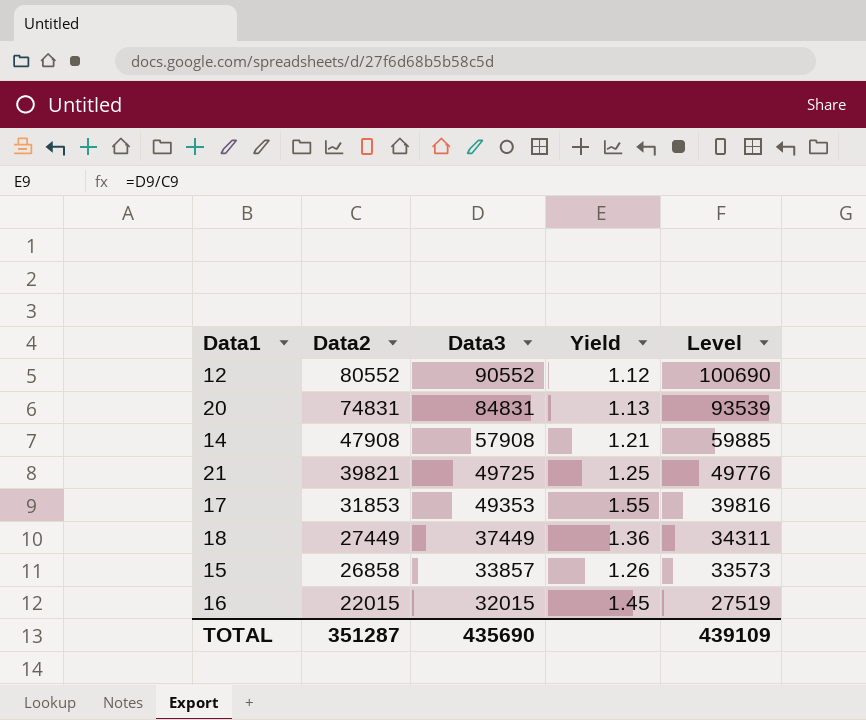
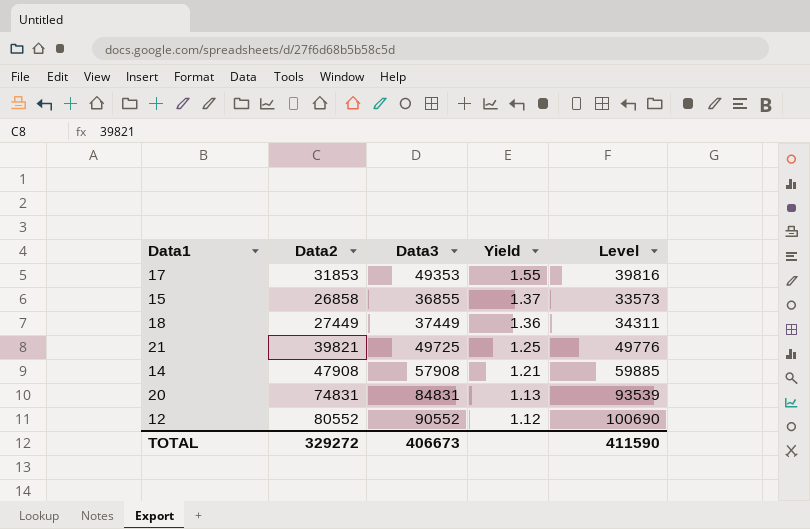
row order: Data2 descending -> Yield descending
row 16: 22015 | 32015 | 1.45 | 27519 -> none
15 | Data3: 33857 -> 36855
15 | Yield: 1.26 -> 1.37
TOTAL | Data2: 351287 -> 329272
TOTAL | Data3: 435690 -> 406673
TOTAL | Level: 439109 -> 411590

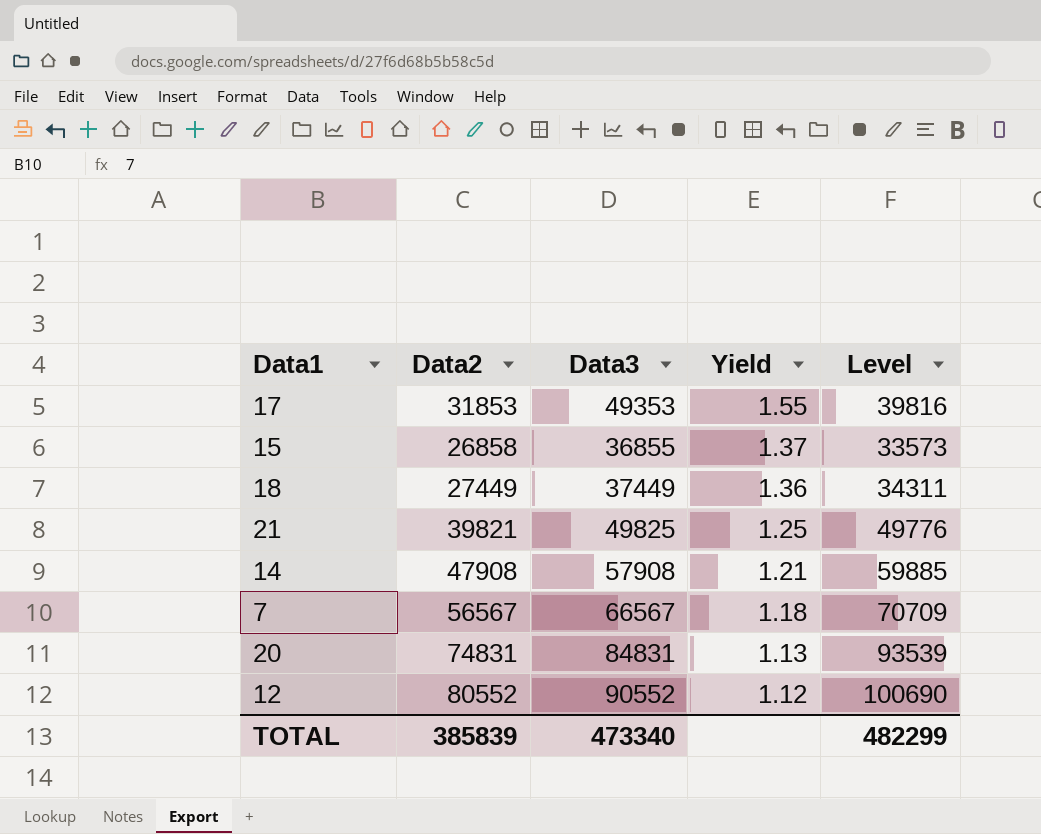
21 | Data3: 49725 -> 49825
row 7: none -> 56567 | 66567 | 1.18 | 70709
TOTAL | Data2: 329272 -> 385839
TOTAL | Data3: 406673 -> 473340
TOTAL | Level: 411590 -> 482299

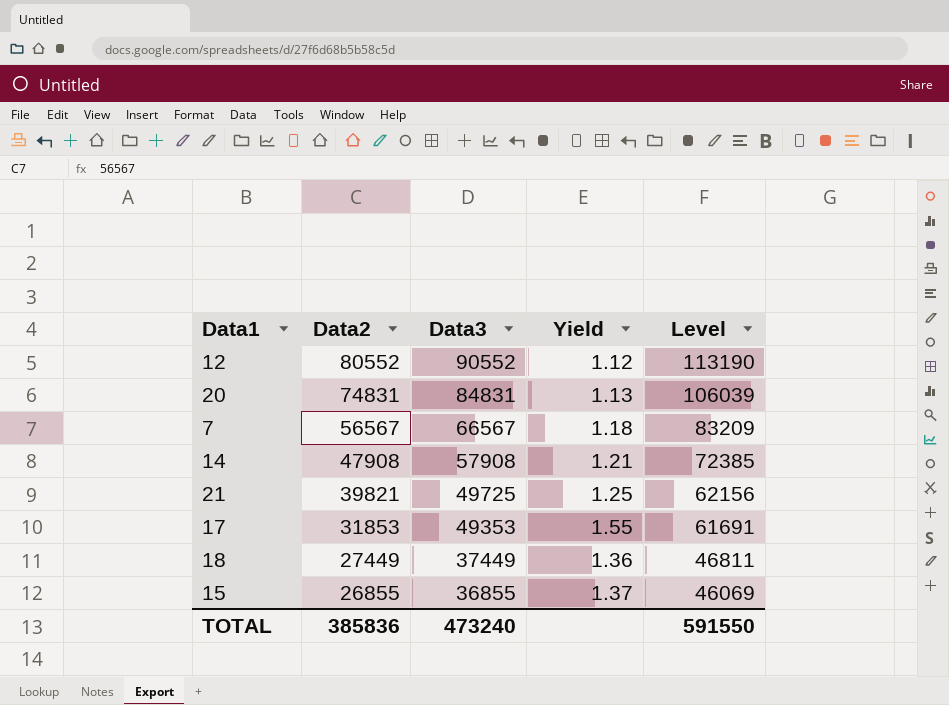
row order: Yield descending -> Data2 descending
column Level | formula: [Data2] * 1.25 -> [Data3] * 1.25
21 | Data3: 49825 -> 49725
15 | Data2: 26858 -> 26855
TOTAL | Data2: 385839 -> 385836
TOTAL | Data3: 473340 -> 473240
TOTAL | Level: 482299 -> 591550

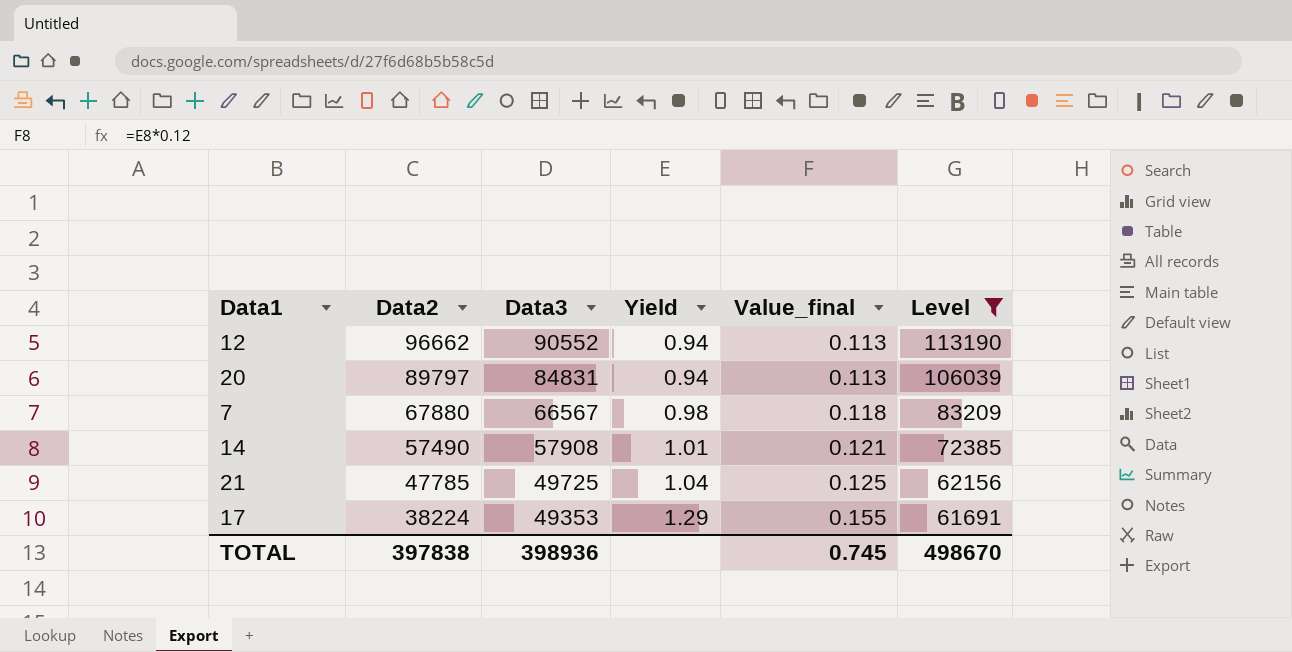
filter: none -> Level >= 61691
column Value_final | formula: none -> [Yield] * 0.12
12 | Data2: 80552 -> 96662
12 | Yield: 1.12 -> 0.94
20 | Data2: 74831 -> 89797
20 | Yield: 1.13 -> 0.94
7 | Data2: 56567 -> 67880
7 | Yield: 1.18 -> 0.98
14 | Data2: 47908 -> 57490
14 | Yield: 1.21 -> 1.01
21 | Data2: 39821 -> 47785
21 | Yield: 1.25 -> 1.04
17 | Data2: 31853 -> 38224
17 | Yield: 1.55 -> 1.29
TOTAL | Data2: 385836 -> 397838
TOTAL | Data3: 473240 -> 398936
TOTAL | Level: 591550 -> 498670

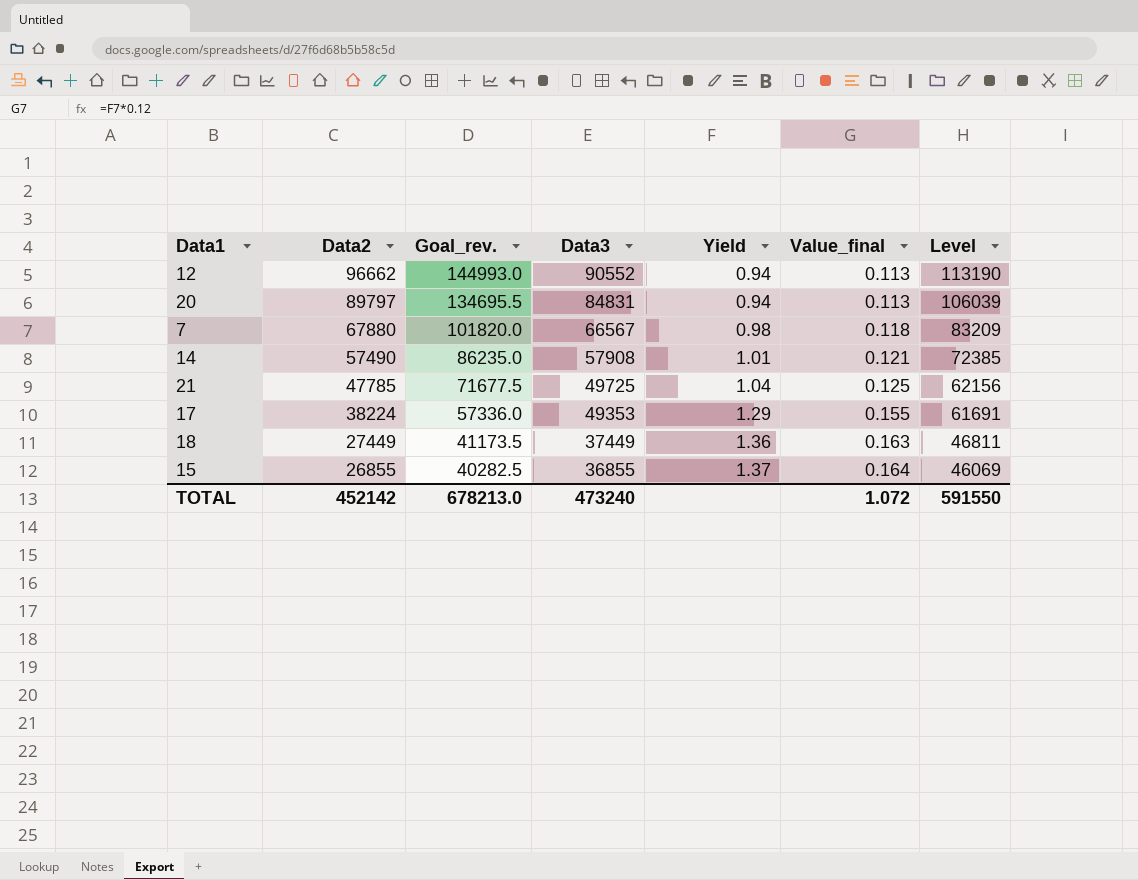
filter: Level >= 61691 -> none
column Goal_rev. | formula: none -> [Data2] * 1.5
TOTAL | Data2: 397838 -> 452142
TOTAL | Data3: 398936 -> 473240
TOTAL | Value_final: 0.745 -> 1.072
TOTAL | Level: 498670 -> 591550

